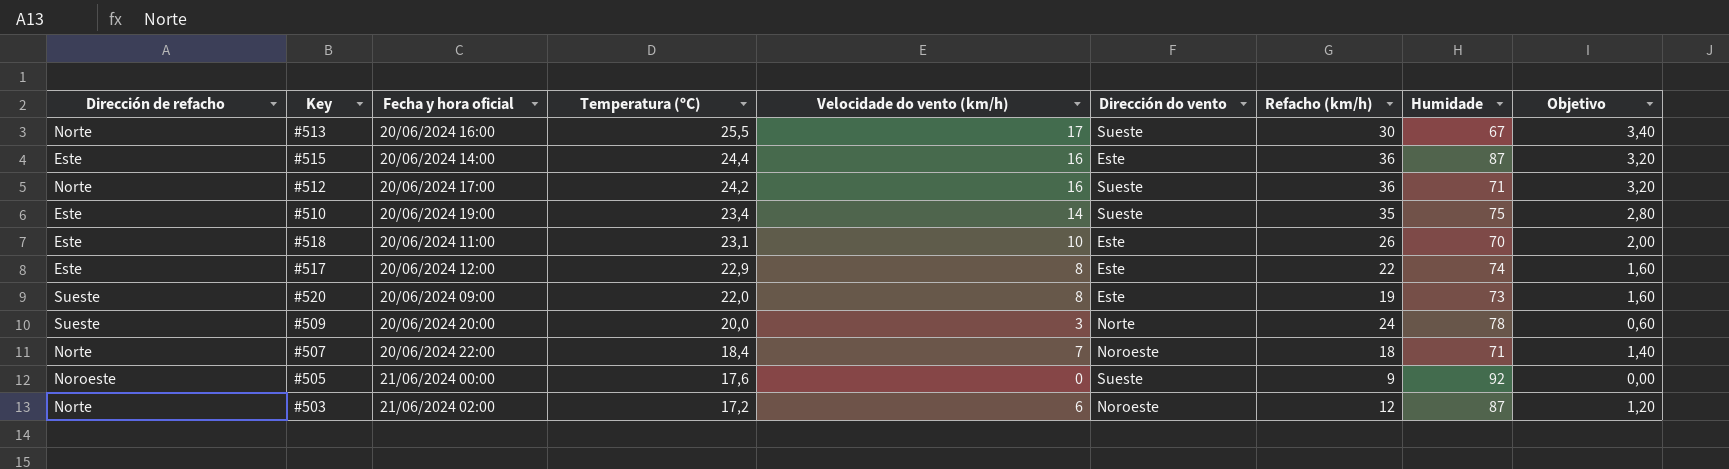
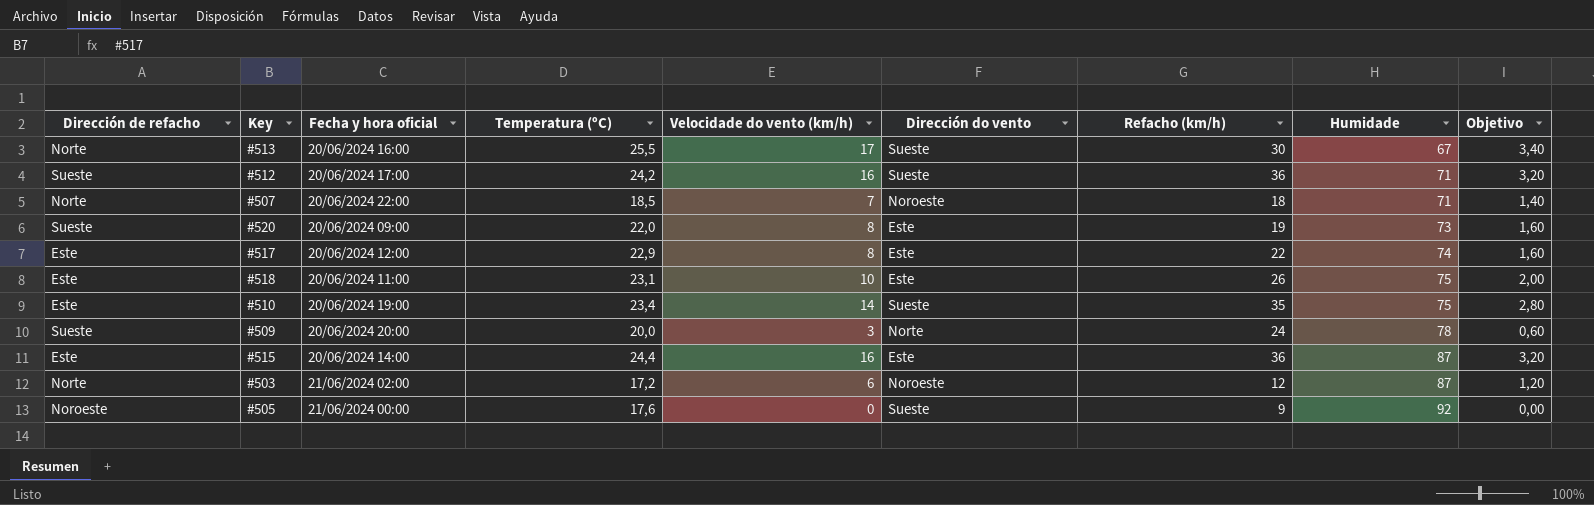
row order: Temperatura (ºC) descending -> Humidade ascending
#512 | Dirección de refacho: Norte -> Sueste
#507 | Temperatura (ºC): 18,4 -> 18,5
#518 | Humidade: 70 -> 75

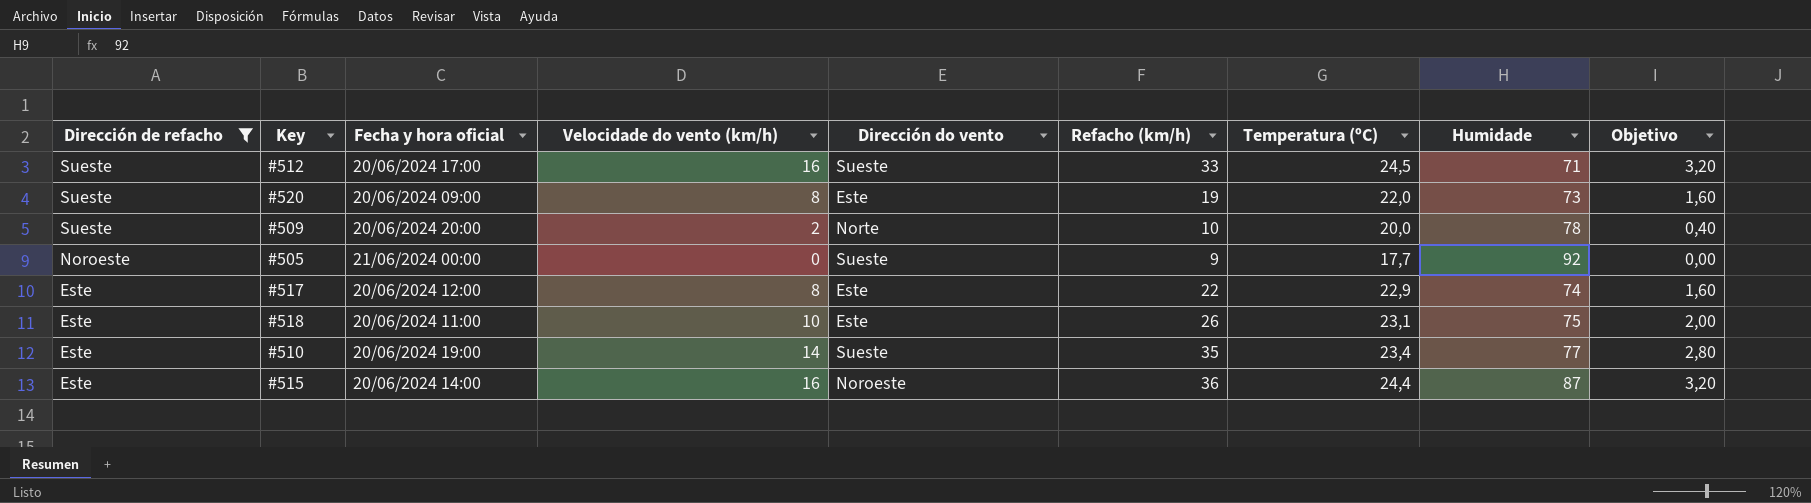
filter: none -> Dirección de refacho != Norte
row order: Humidade ascending -> Dirección de refacho descending
column Temperatura (ºC) | position: 4 -> 7
#512 | Refacho (km/h): 36 -> 33
#512 | Temperatura (ºC): 24,2 -> 24,5
#509 | Velocidade do vento (km/h): 3 -> 2
#509 | Refacho (km/h): 24 -> 10
#509 | Objetivo: 0,60 -> 0,40
#505 | Temperatura (ºC): 17,6 -> 17,7
#510 | Humidade: 75 -> 77
#515 | Dirección do vento: Este -> Noroeste

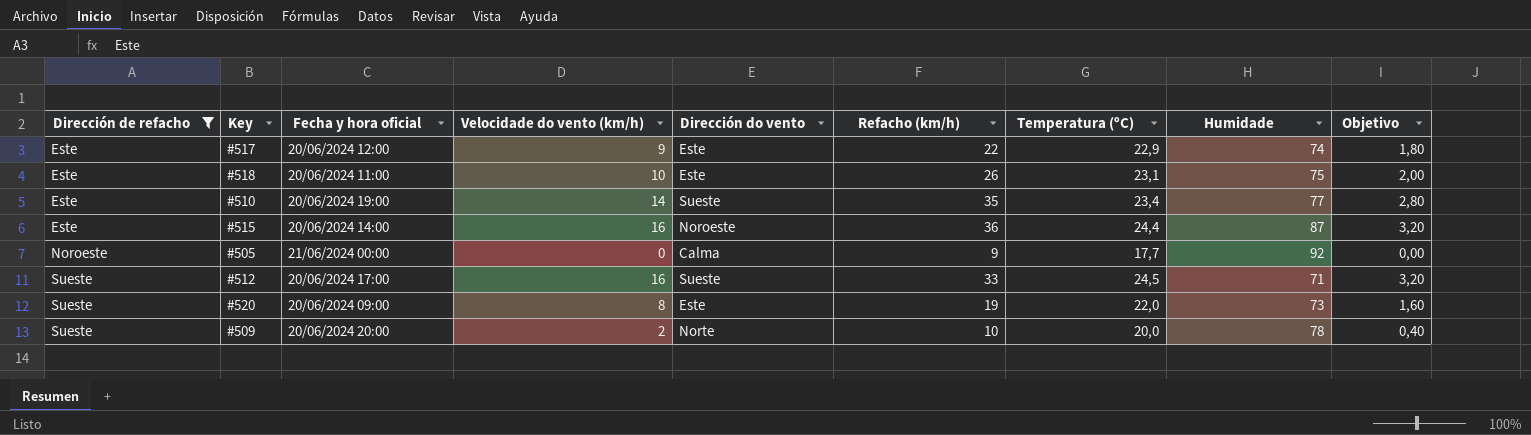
row order: Dirección de refacho descending -> Dirección de refacho ascending
#517 | Velocidade do vento (km/h): 8 -> 9
#517 | Objetivo: 1,60 -> 1,80
#505 | Dirección do vento: Sueste -> Calma

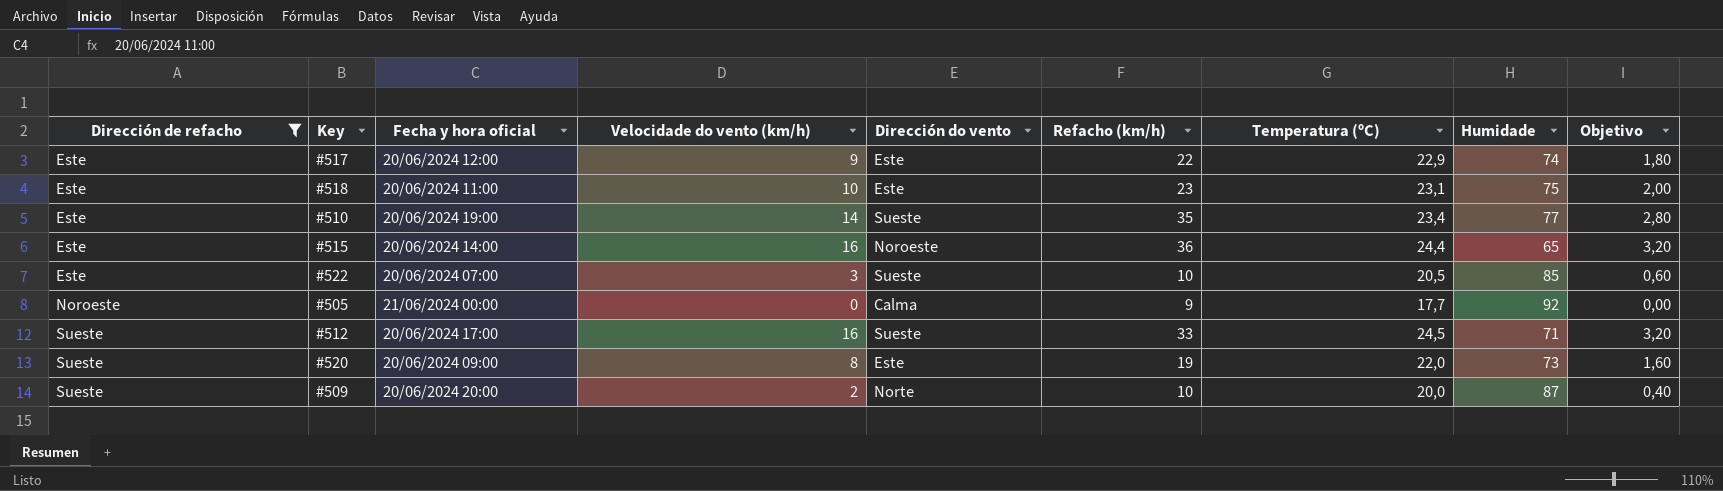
#518 | Refacho (km/h): 26 -> 23
#515 | Humidade: 87 -> 65
row #522: none -> Este | 20/06/2024 07:00 | 3 | Sueste | 10 | 20,5 | 85 | 0,60
#509 | Humidade: 78 -> 87

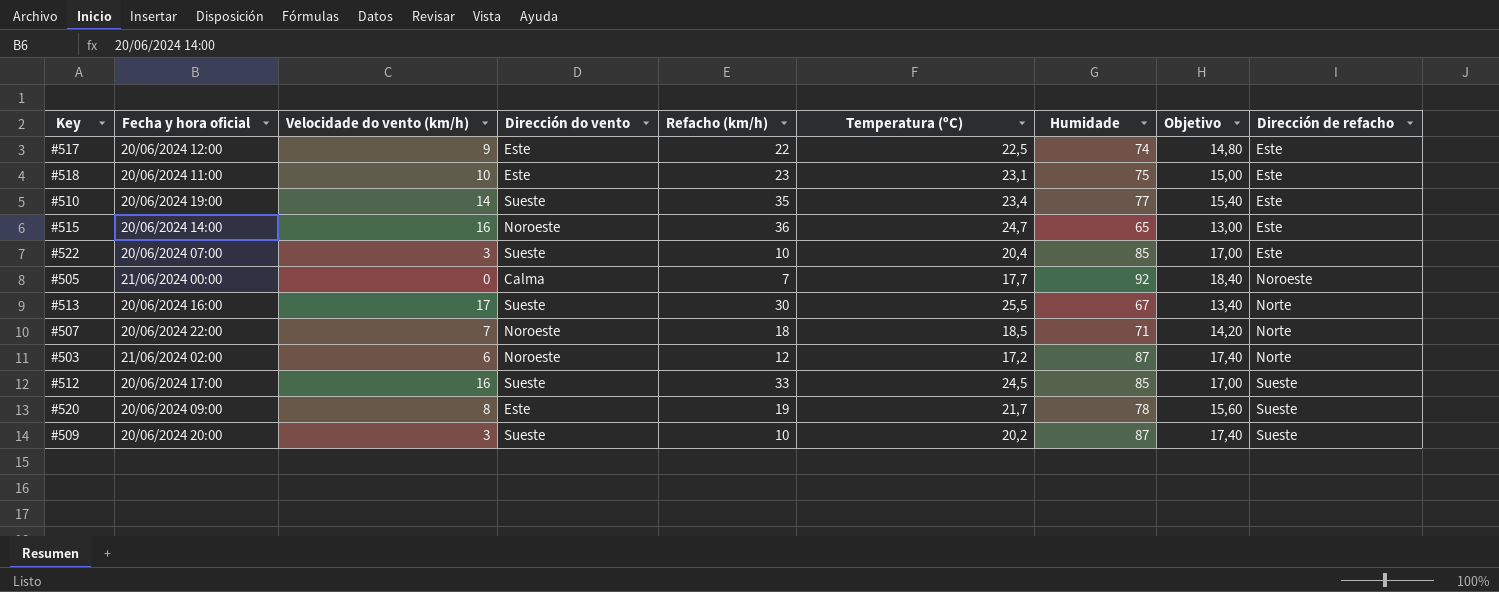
filter: Dirección de refacho != Norte -> none
column Objetivo | formula: [Velocidade do vento (km/h)] * 0,2 -> [Humidade] * 0,2
column Dirección de refacho | position: 1 -> 9
#517 | Temperatura (ºC): 22,9 -> 22,5
#515 | Temperatura (ºC): 24,4 -> 24,7
#522 | Temperatura (ºC): 20,5 -> 20,4
#505 | Refacho (km/h): 9 -> 7
#512 | Humidade: 71 -> 85
#520 | Temperatura (ºC): 22,0 -> 21,7
#520 | Humidade: 73 -> 78
#509 | Velocidade do vento (km/h): 2 -> 3
#509 | Dirección do vento: Norte -> Sueste
#509 | Temperatura (ºC): 20,0 -> 20,2

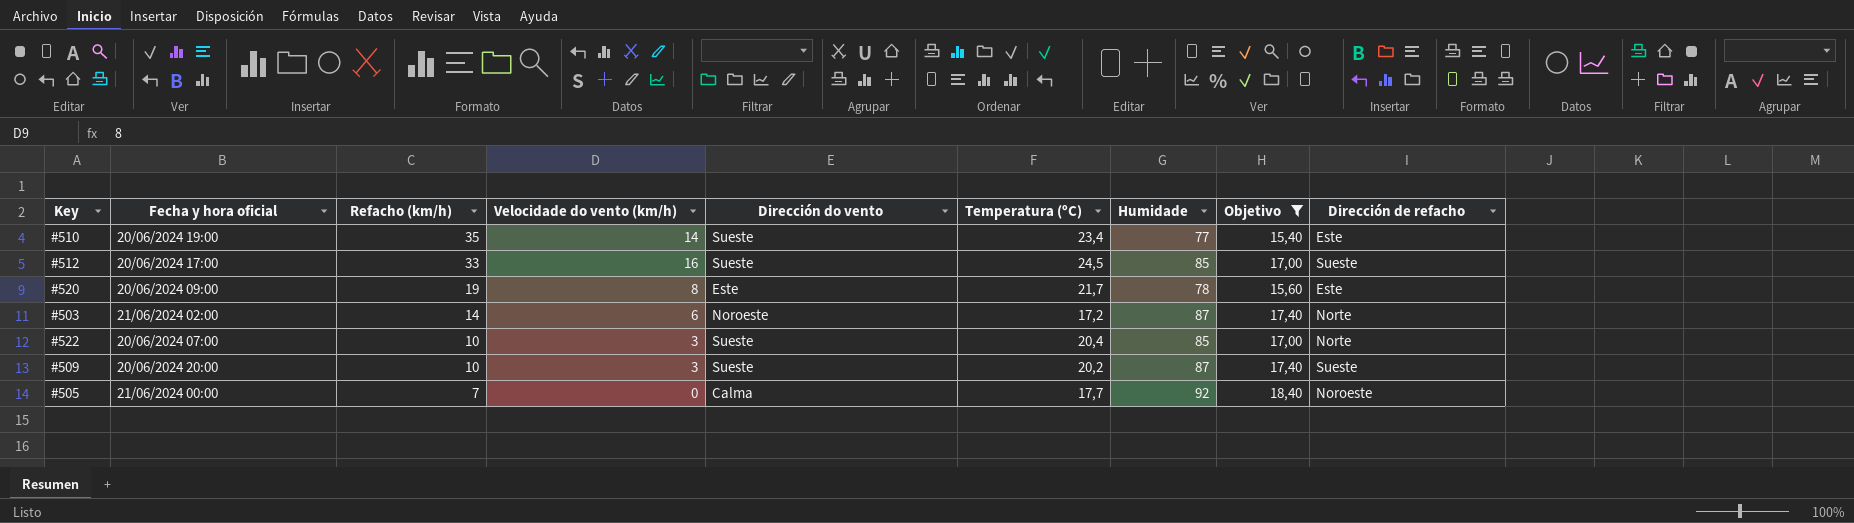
filter: none -> Objetivo >= 15,40
row order: Dirección de refacho ascending -> Refacho (km/h) descending
column Refacho (km/h) | position: 5 -> 3
#520 | Dirección de refacho: Sueste -> Este
#503 | Refacho (km/h): 12 -> 14
#522 | Dirección de refacho: Este -> Norte

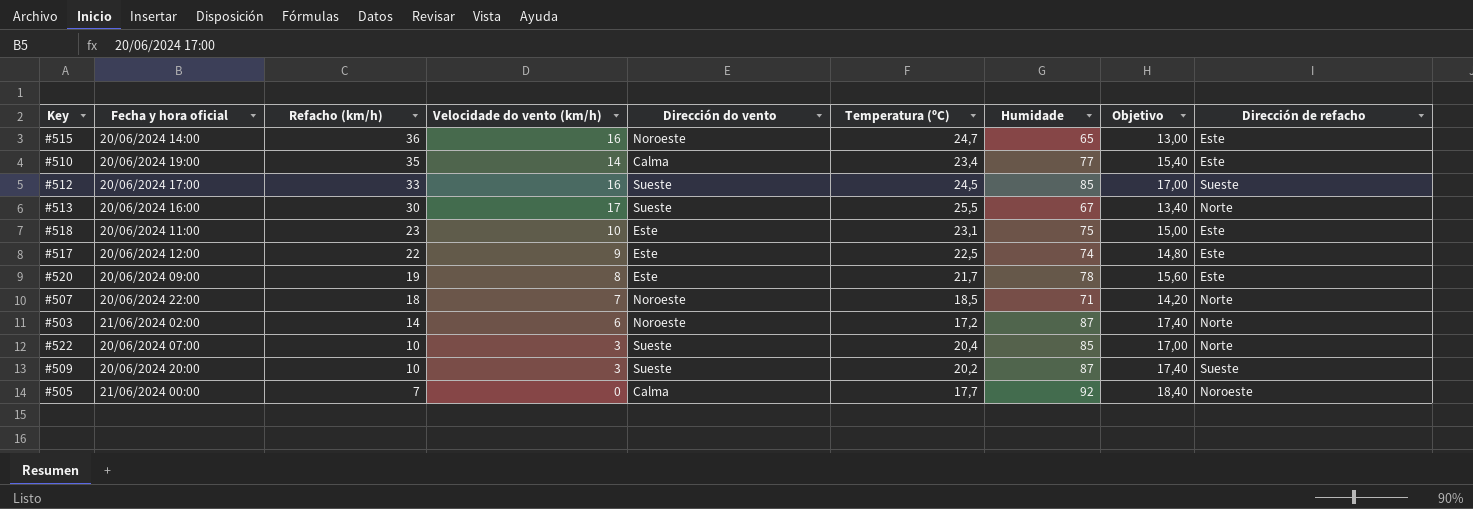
filter: Objetivo >= 15,40 -> none
#510 | Dirección do vento: Sueste -> Calma

